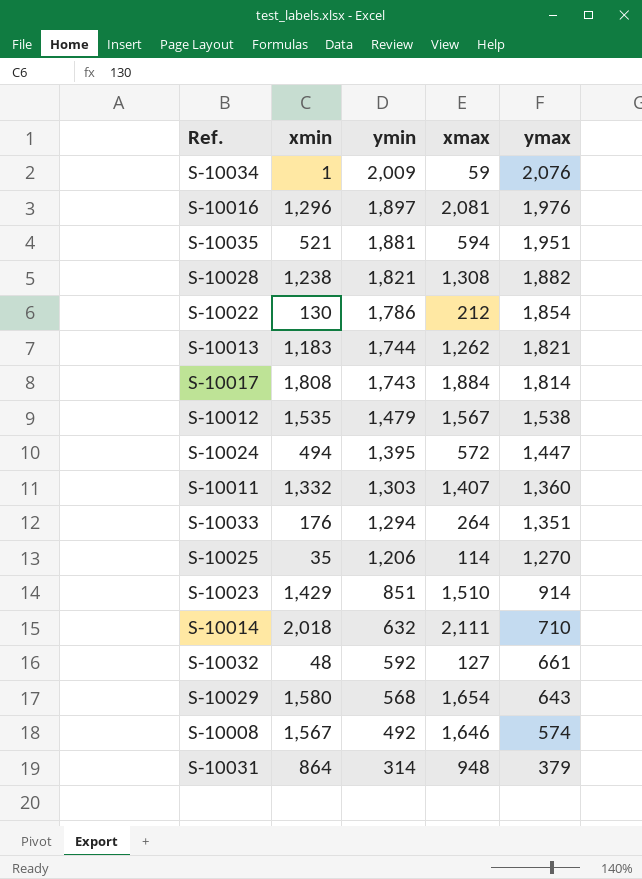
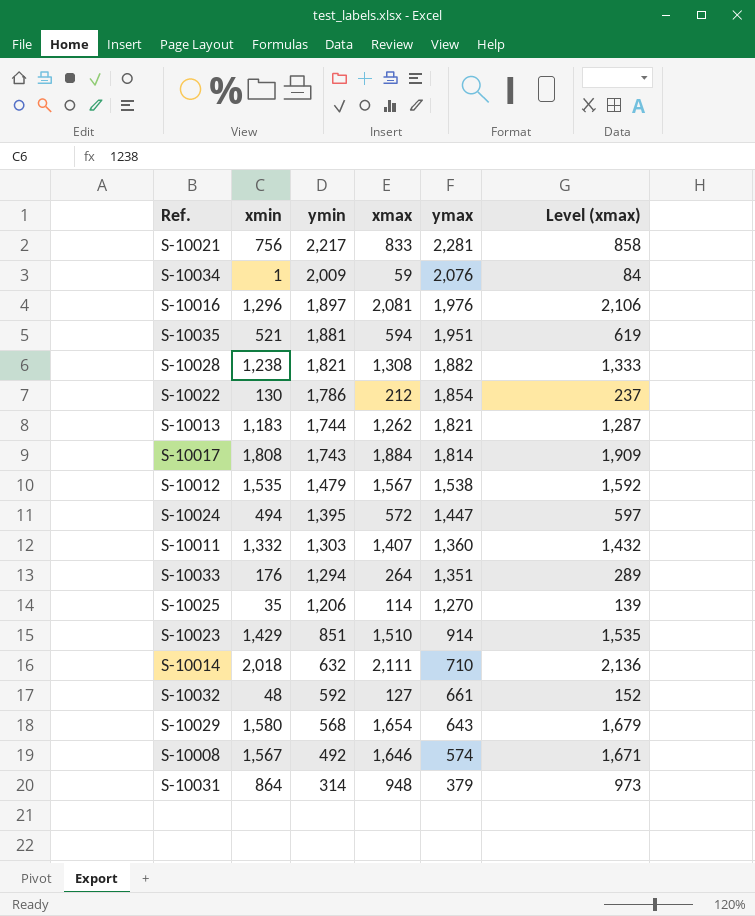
column Level (xmax) | formula: none -> [xmax] + 25
row S-10021: none -> 756 | 2,217 | 833 | 2,281 | 858

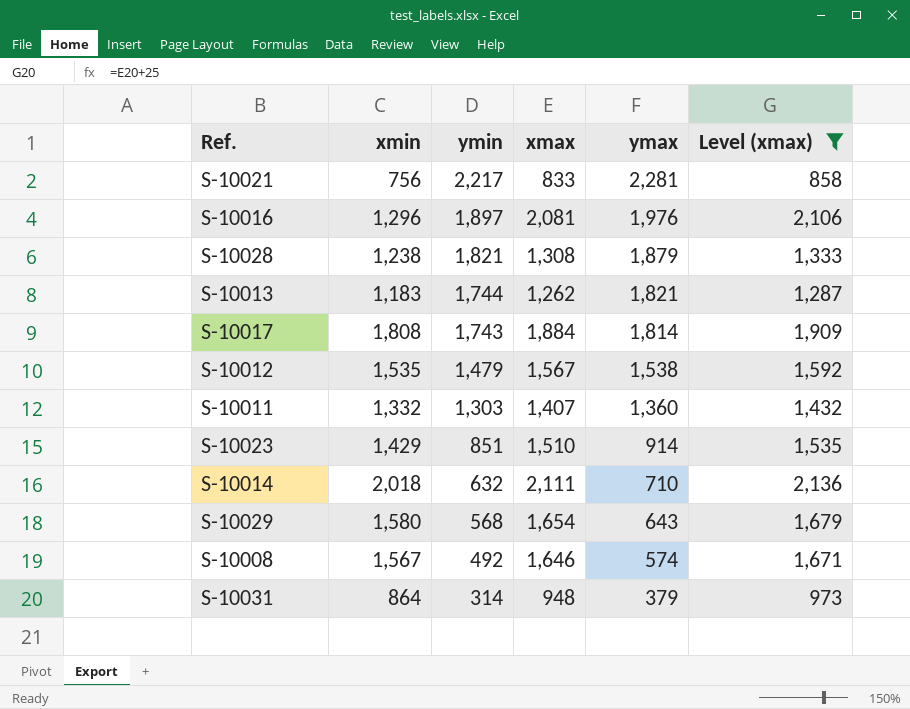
filter: none -> Level (xmax) >= 858
S-10028 | ymax: 1,882 -> 1,879

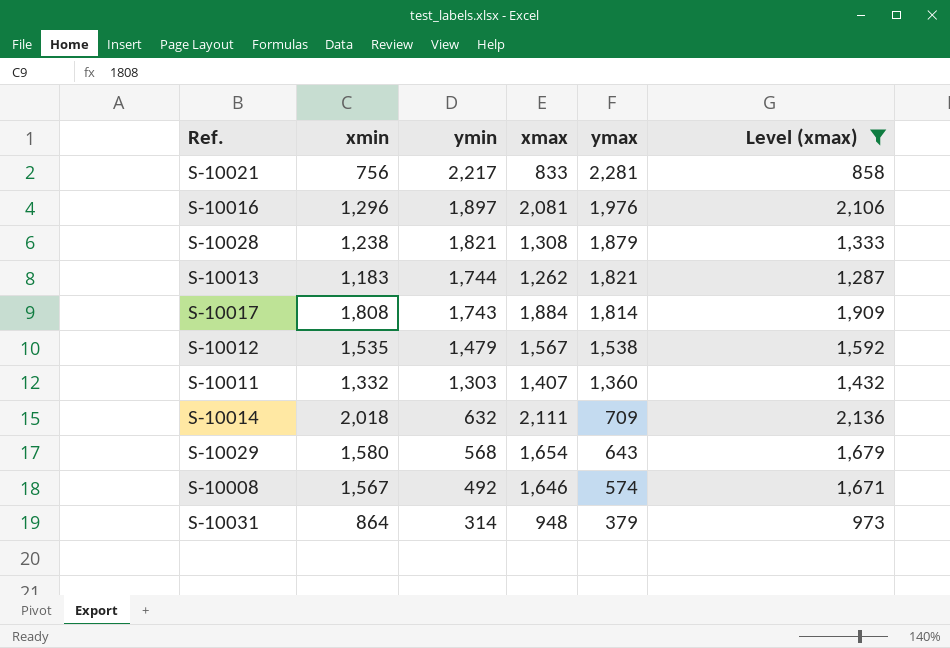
row S-10023: 1,429 | 851 | 1,510 | 914 | 1,535 -> none
S-10014 | ymax: 710 -> 709

